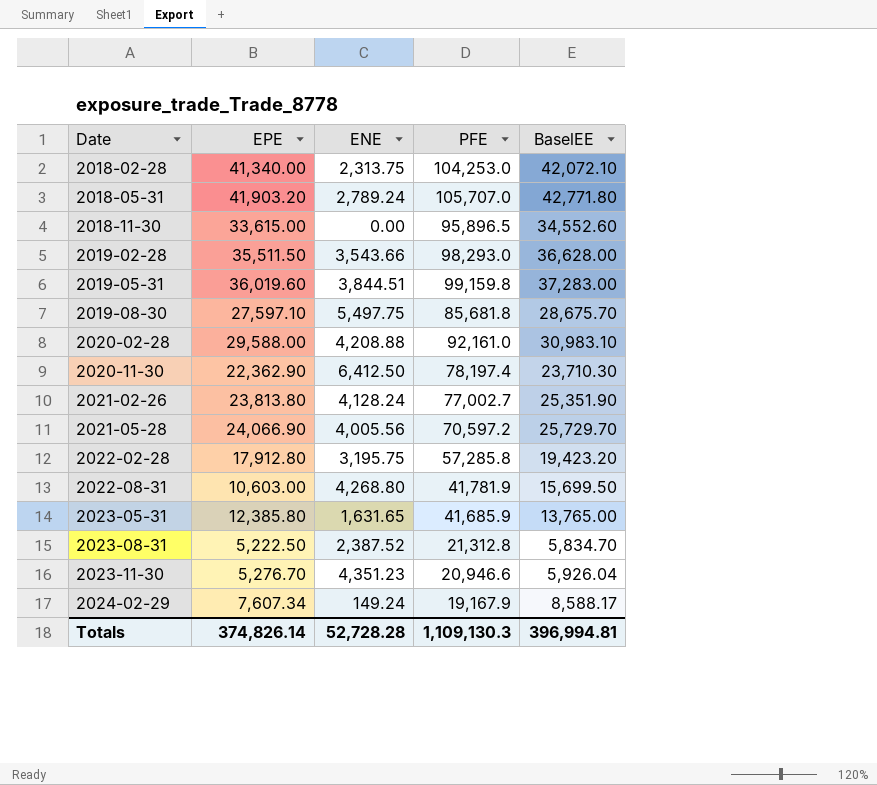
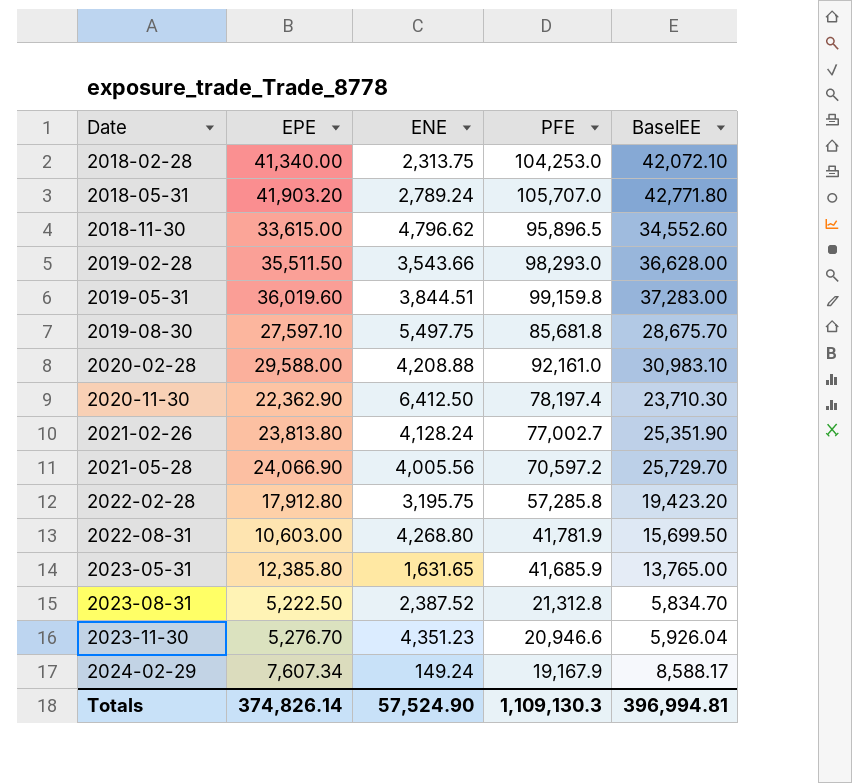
2018-11-30 | ENE: 0.00 -> 4,796.62
Totals | ENE: 52,728.28 -> 57,524.90

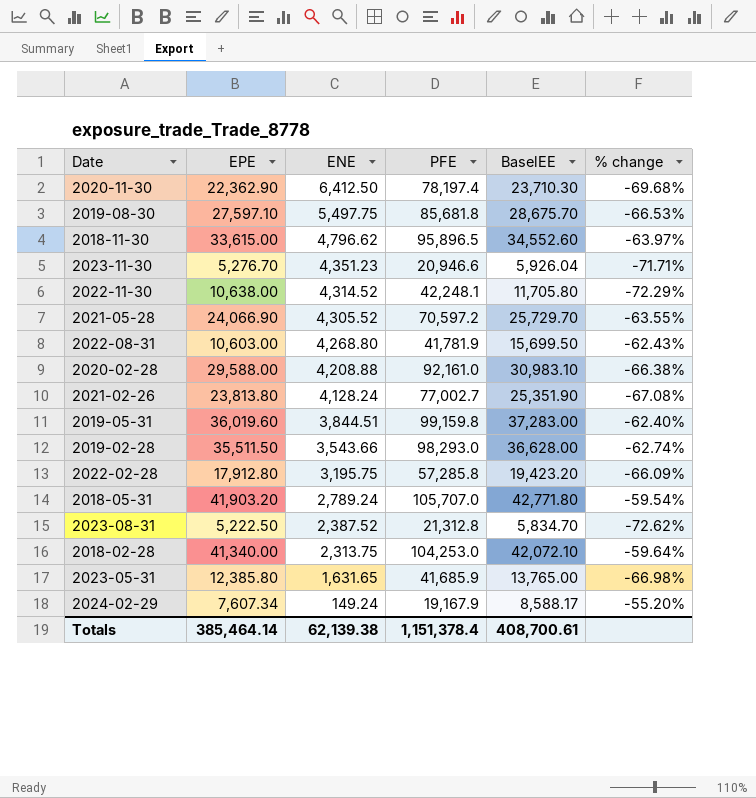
row order: Date ascending -> ENE descending
column % change | formula: none -> ([BaselEE] - [PFE]) / [PFE]
row 2022-11-30: none -> 10,638.00 | 4,314.52 | 42,248.1 | 11,705.80 | -72.29%
2021-05-28 | ENE: 4,005.56 -> 4,305.52
Totals | EPE: 374,826.14 -> 385,464.14
Totals | ENE: 57,524.90 -> 62,139.38
Totals | PFE: 1,109,130.3 -> 1,151,378.4
Totals | BaselEE: 396,994.81 -> 408,700.61

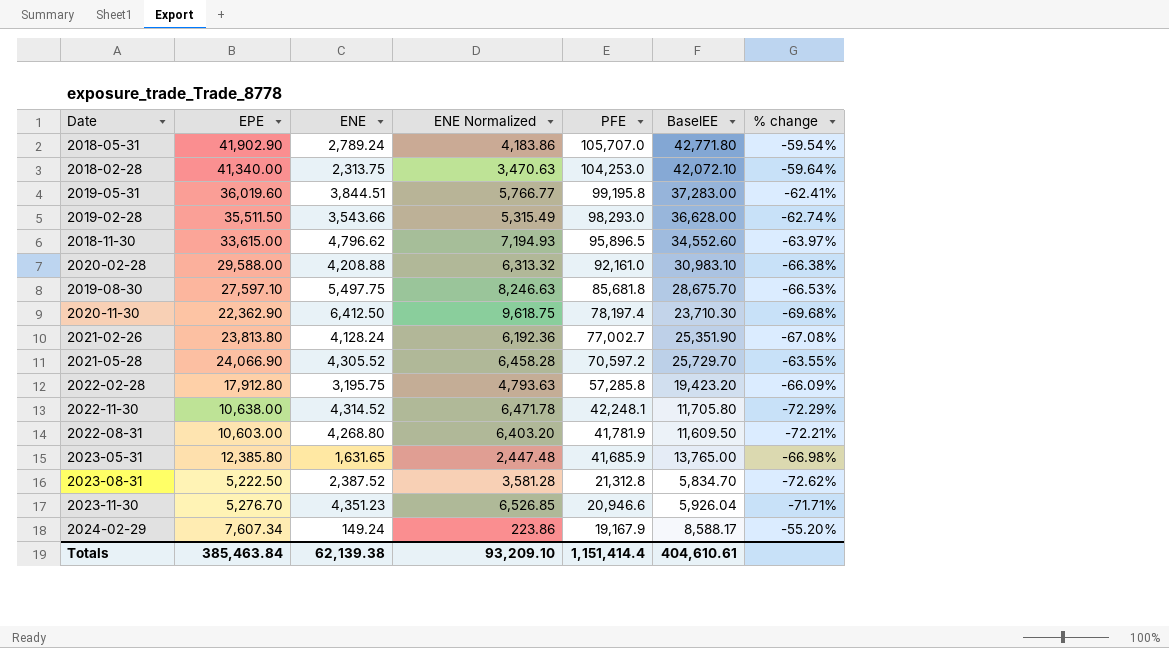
row order: ENE descending -> PFE descending
column ENE Normalized | formula: none -> [ENE] * 1.5
2018-05-31 | EPE: 41,903.20 -> 41,902.90
2019-05-31 | PFE: 99,159.8 -> 99,195.8
2019-05-31 | % change: -62.40% -> -62.41%
2022-08-31 | BaselEE: 15,699.50 -> 11,609.50
2022-08-31 | % change: -62.43% -> -72.21%
Totals | EPE: 385,464.14 -> 385,463.84
Totals | PFE: 1,151,378.4 -> 1,151,414.4
Totals | BaselEE: 408,700.61 -> 404,610.61

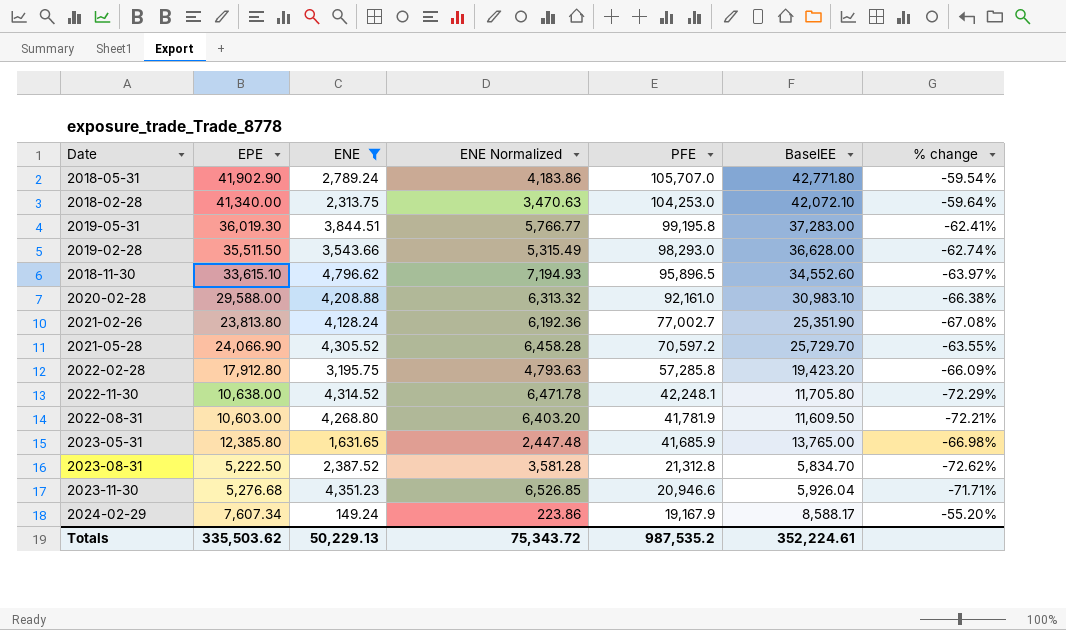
filter: none -> ENE <= 4,796.62
2019-05-31 | EPE: 36,019.60 -> 36,019.30
2018-11-30 | EPE: 33,615.00 -> 33,615.10
2023-11-30 | EPE: 5,276.70 -> 5,276.68
Totals | EPE: 385,463.84 -> 335,503.62
Totals | ENE: 62,139.38 -> 50,229.13
Totals | ENE Normalized: 93,209.10 -> 75,343.72
Totals | PFE: 1,151,414.4 -> 987,535.2
Totals | BaselEE: 404,610.61 -> 352,224.61

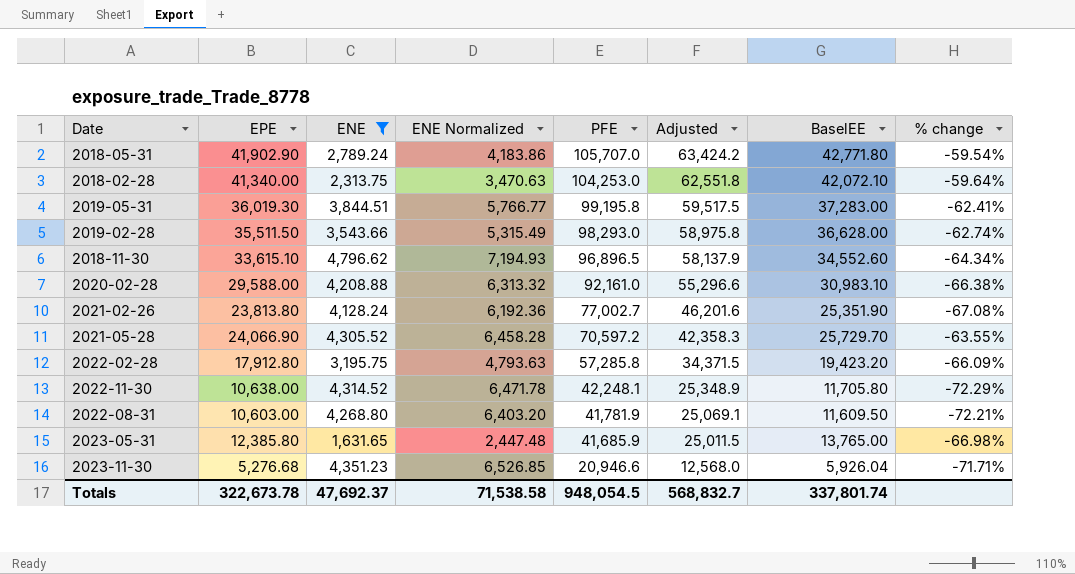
column Adjusted | formula: none -> [PFE] * 0.6
row 2023-08-31: 5,222.50 | 2,387.52 | 3,581.28 | 21,312.8 | 5,834.70 | -72.62% -> none
row 2024-02-29: 7,607.34 | 149.24 | 223.86 | 19,167.9 | 8,588.17 | -55.20% -> none
2018-11-30 | PFE: 95,896.5 -> 96,896.5
2018-11-30 | % change: -63.97% -> -64.34%
Totals | EPE: 335,503.62 -> 322,673.78
Totals | ENE: 50,229.13 -> 47,692.37
Totals | ENE Normalized: 75,343.72 -> 71,538.58
Totals | PFE: 987,535.2 -> 948,054.5
Totals | BaselEE: 352,224.61 -> 337,801.74

